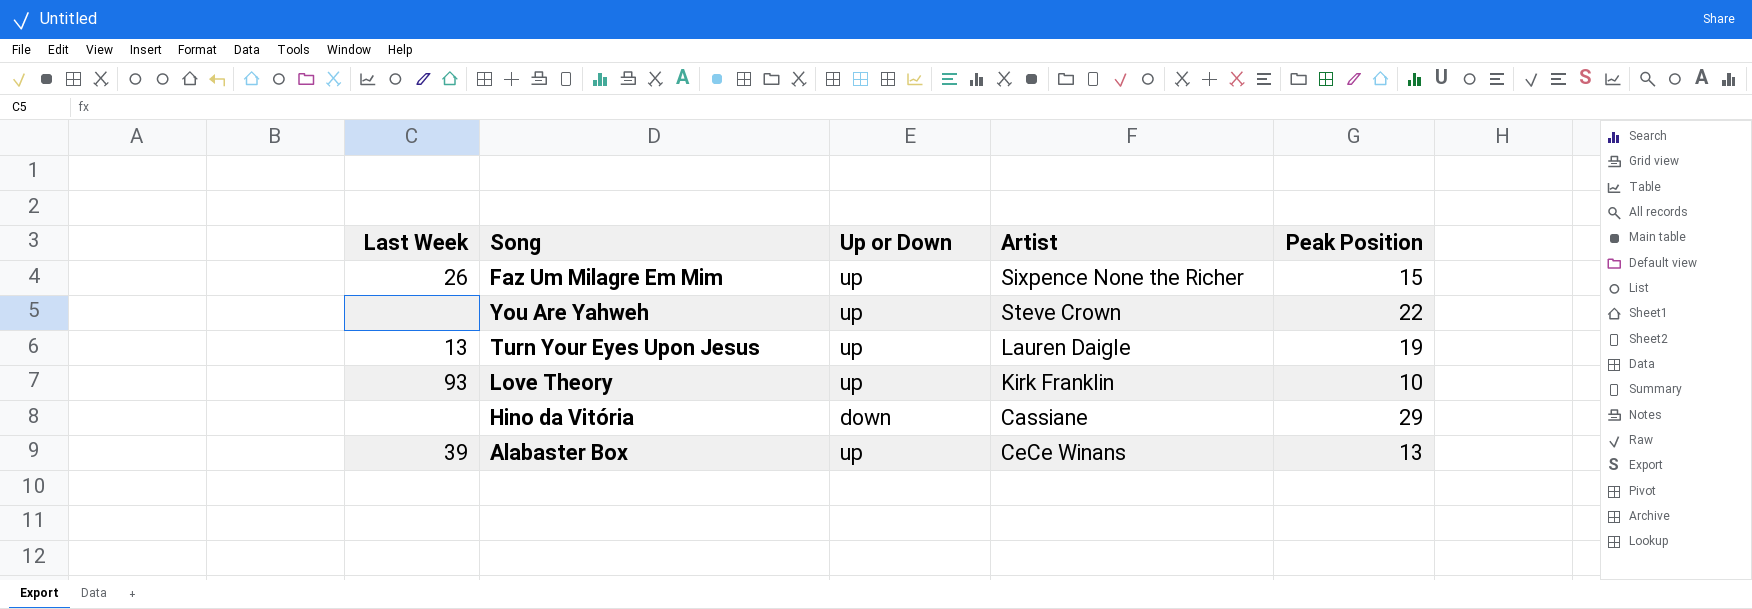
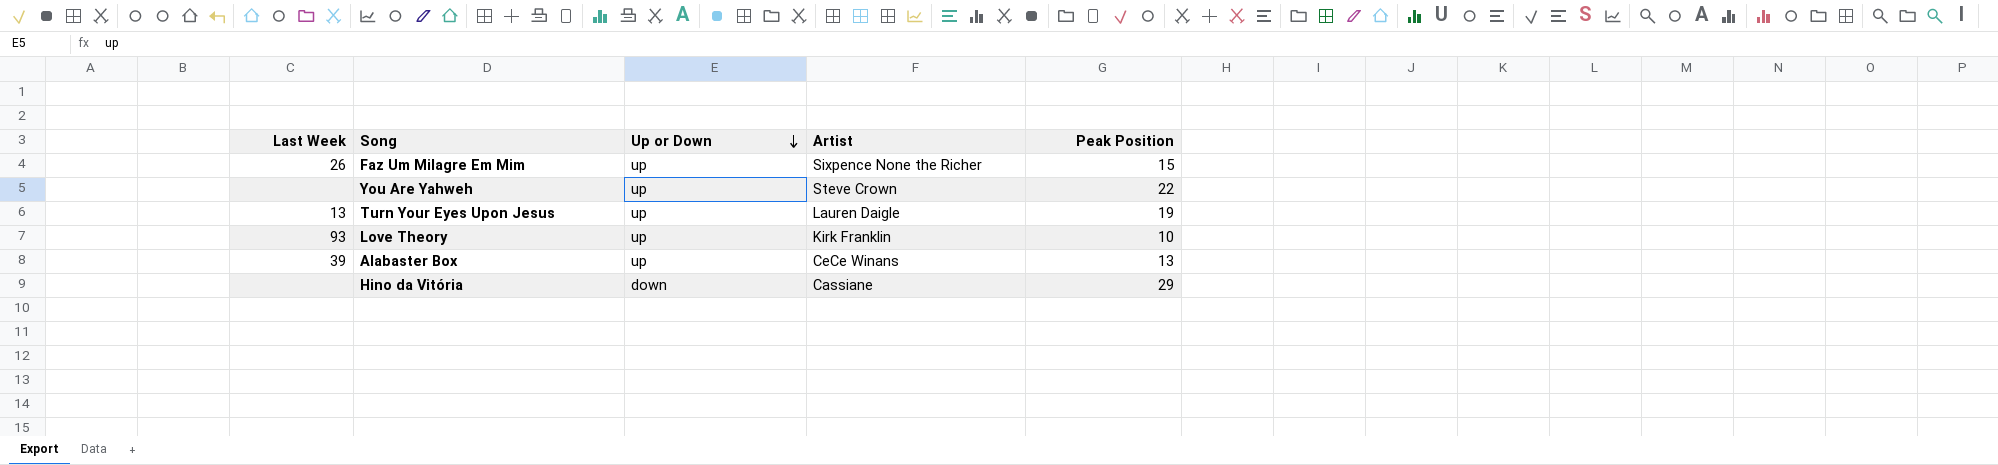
row order: none -> Up or Down descending

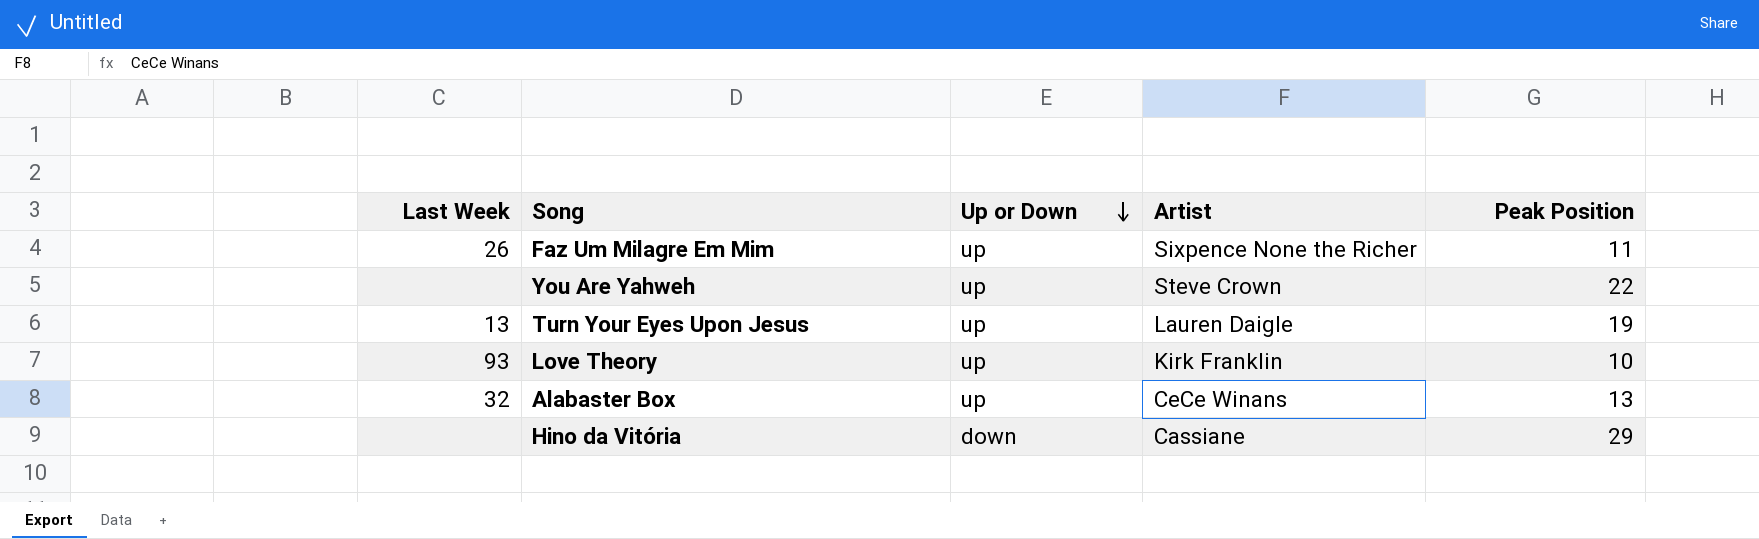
Faz Um Milagre Em Mim | Peak Position: 15 -> 11
Alabaster Box | Last Week: 39 -> 32

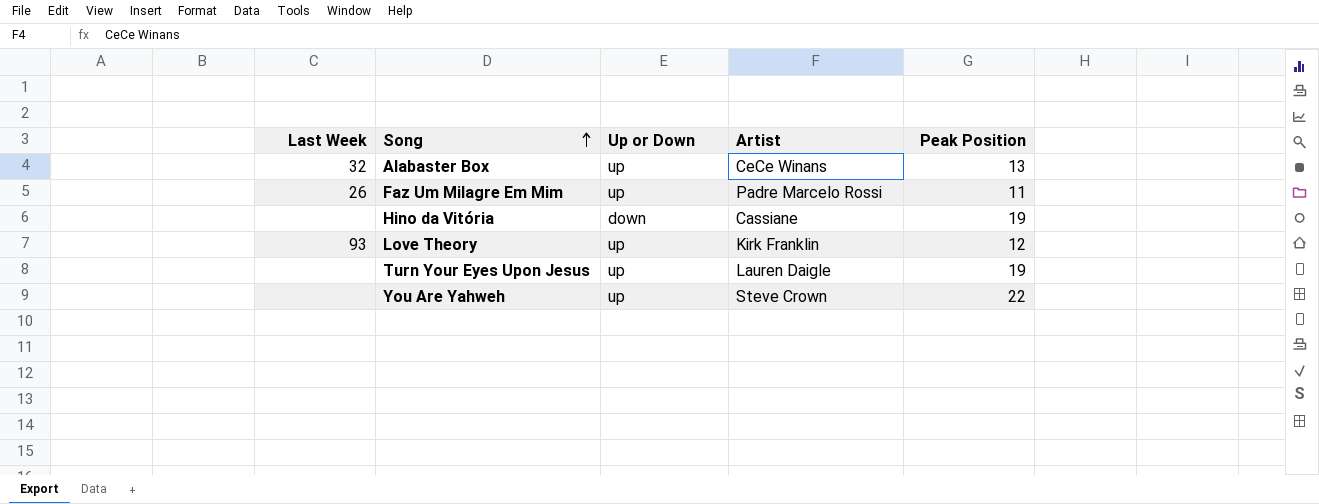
row order: Up or Down descending -> Song ascending
Faz Um Milagre Em Mim | Artist: Sixpence None the Richer -> Padre Marcelo Rossi
Hino da Vitória | Peak Position: 29 -> 19
Love Theory | Peak Position: 10 -> 12
Turn Your Eyes Upon Jesus | Last Week: 13 -> none

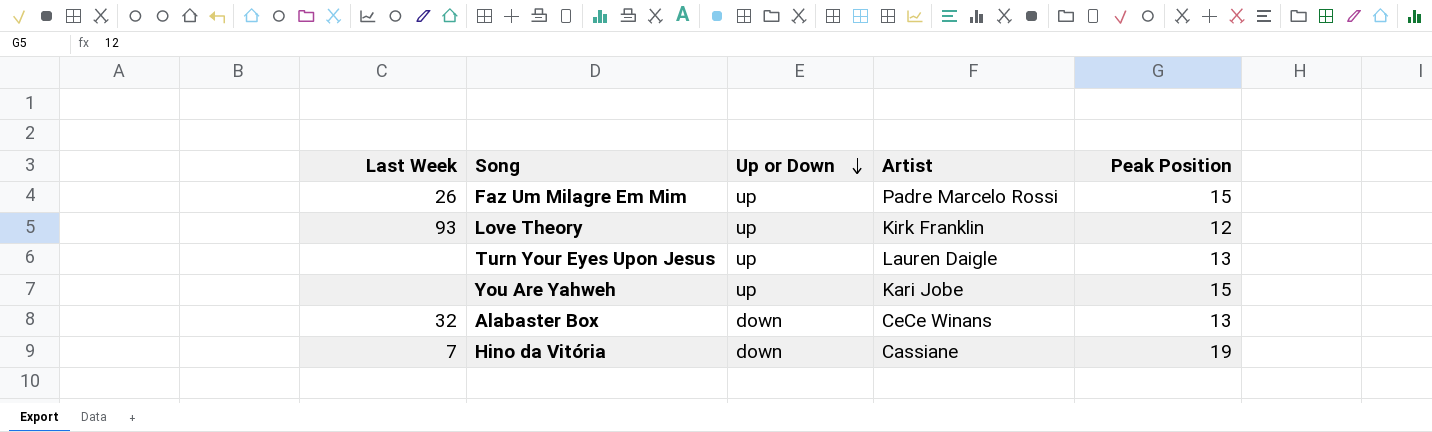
row order: Song ascending -> Up or Down descending
Faz Um Milagre Em Mim | Peak Position: 11 -> 15
Turn Your Eyes Upon Jesus | Peak Position: 19 -> 13
You Are Yahweh | Artist: Steve Crown -> Kari Jobe
You Are Yahweh | Peak Position: 22 -> 15
Alabaster Box | Up or Down: up -> down
Hino da Vitória | Last Week: none -> 7

